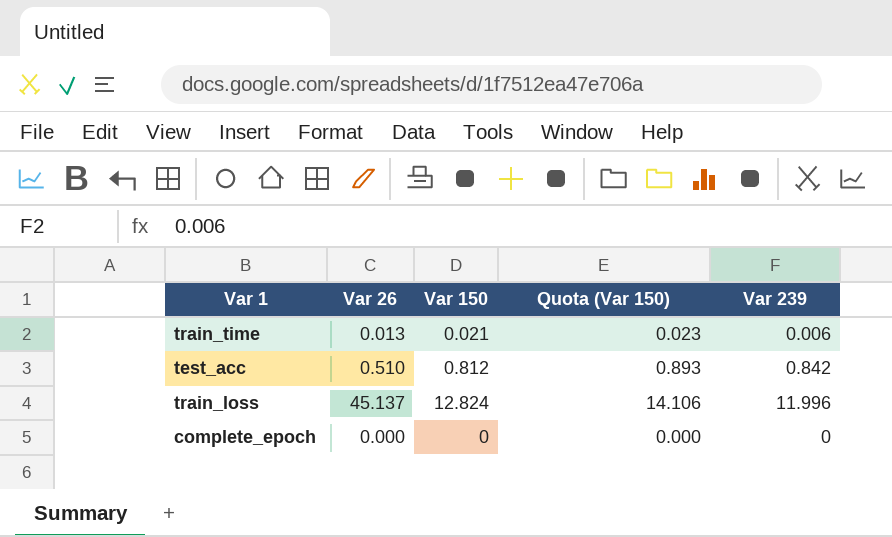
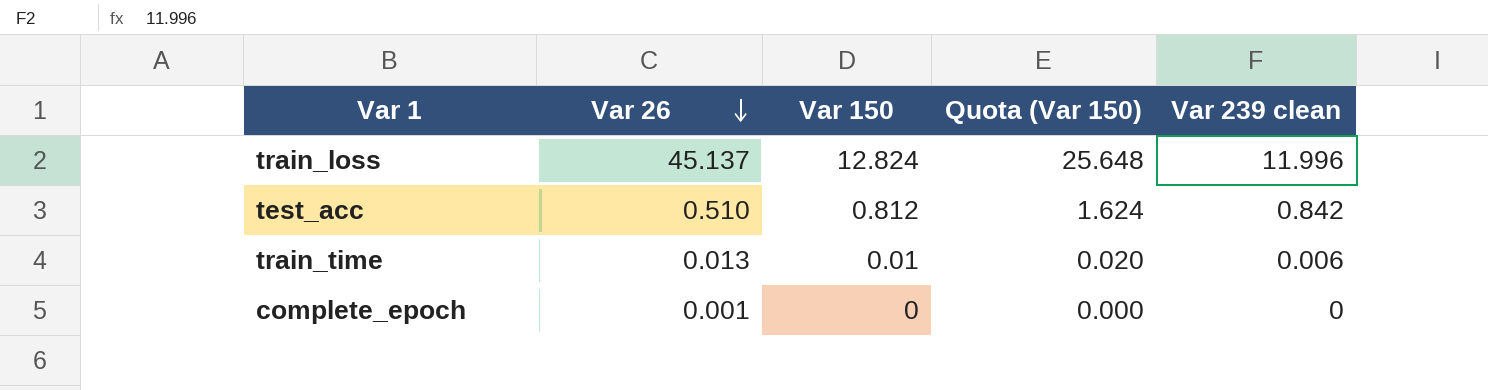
row order: none -> Var 26 descending
column Quota (Var 150) | formula: [Var 150] * 1.1 -> [Var 150] * 2
column name: Var 239 -> Var 239 clean
train_time | Var 150: 0.021 -> 0.01
complete_epoch | Var 26: 0.000 -> 0.001

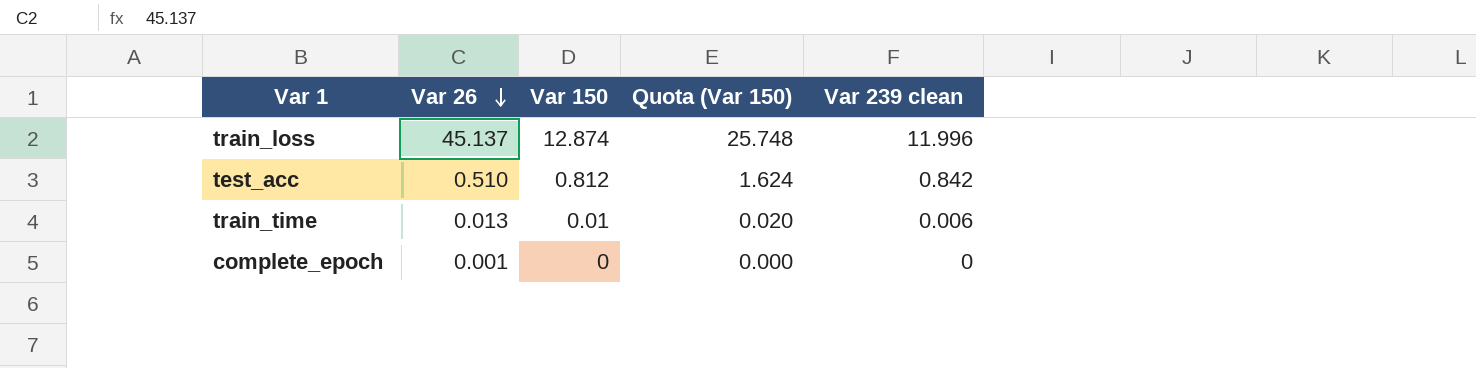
train_loss | Var 150: 12.824 -> 12.874
train_loss | Quota (Var 150): 25.648 -> 25.748

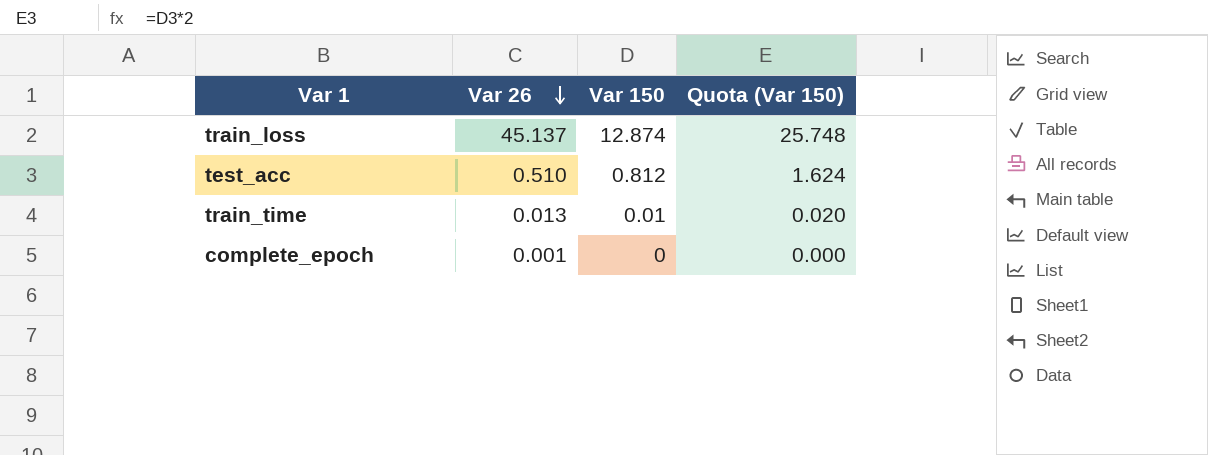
column Var 239 clean | position: 5 -> none

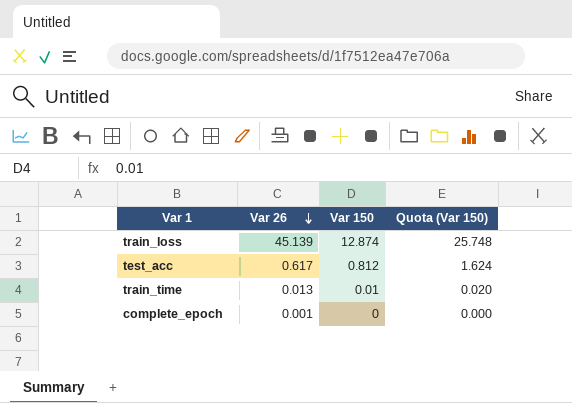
train_loss | Var 26: 45.137 -> 45.139
test_acc | Var 26: 0.510 -> 0.617

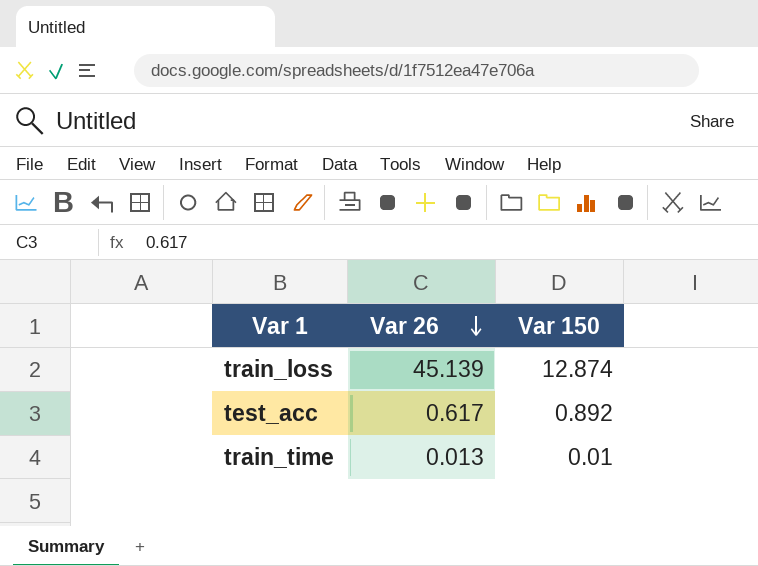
column Quota (Var 150) | formula: [Var 150] * 2 -> none
row complete_epoch: 0.001 | 0 | 0.000 -> none
test_acc | Var 150: 0.812 -> 0.892

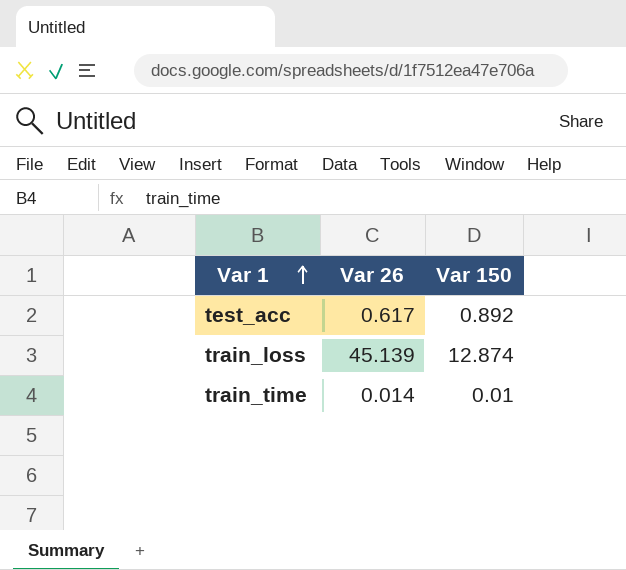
row order: Var 26 descending -> Var 1 ascending
train_time | Var 26: 0.013 -> 0.014

